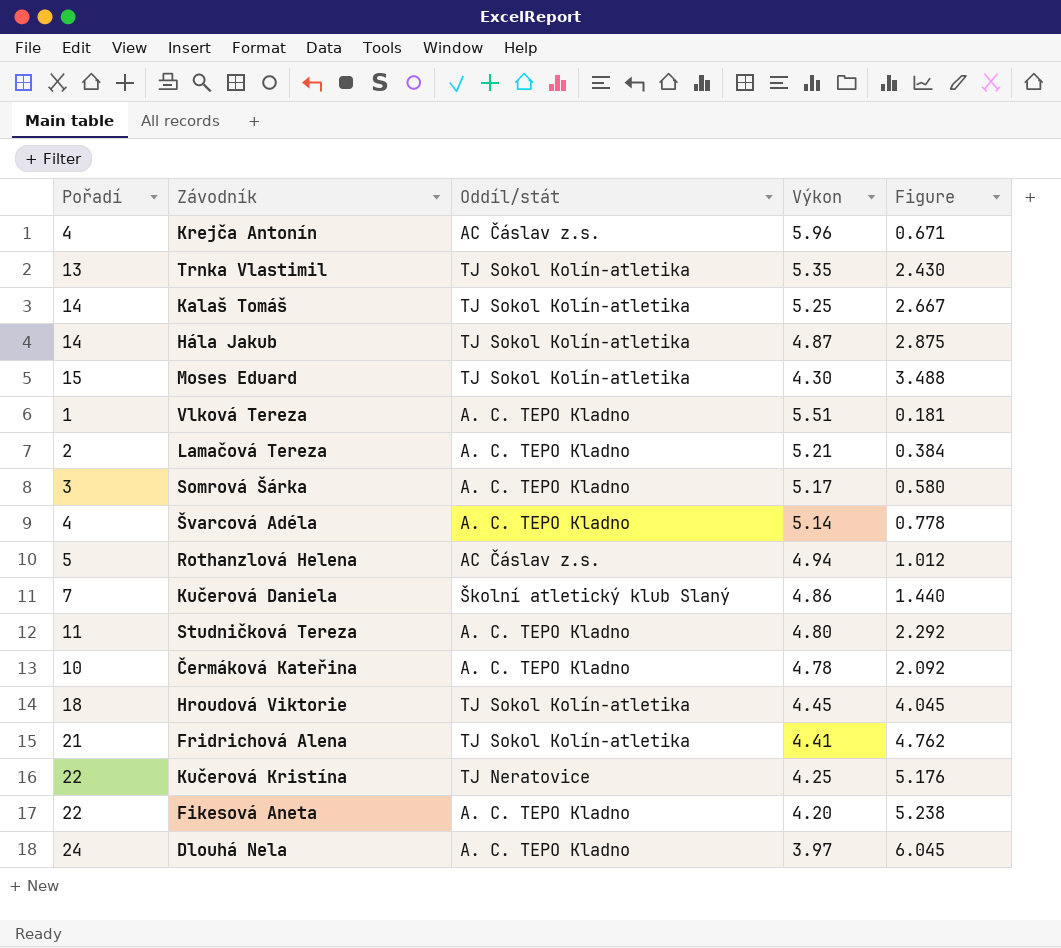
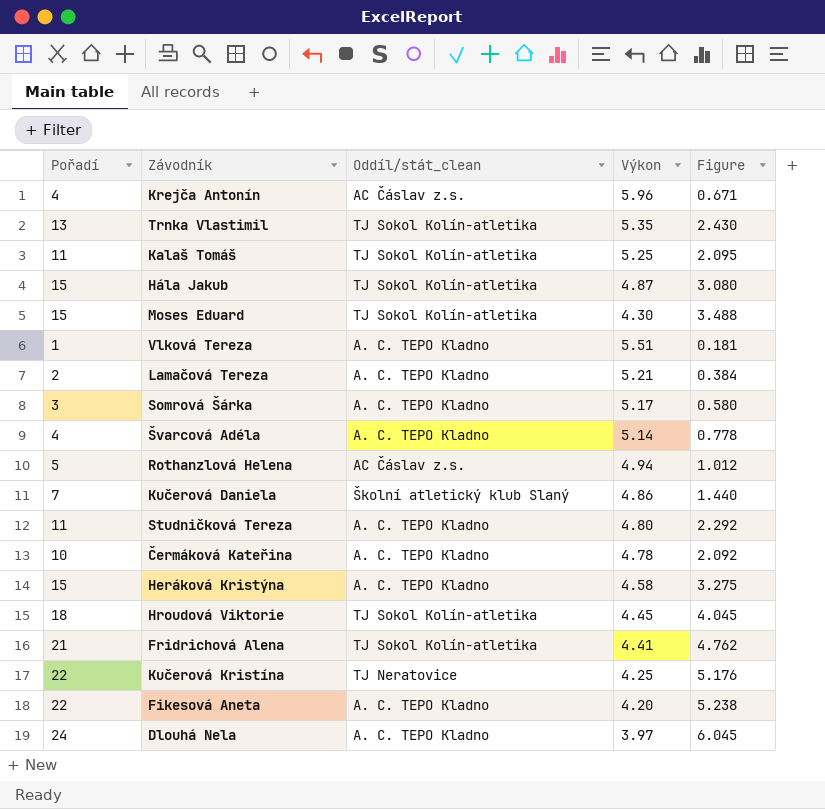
column name: Oddíl/stát -> Oddíl/stát_clean
Kalaš Tomáš | Pořadí: 14 -> 11
Kalaš Tomáš | Figure: 2.667 -> 2.095
Hála Jakub | Pořadí: 14 -> 15
Hála Jakub | Figure: 2.875 -> 3.080
row Heráková Kristýna: none -> 15 | A. C. TEPO Kladno | 4.58 | 3.275

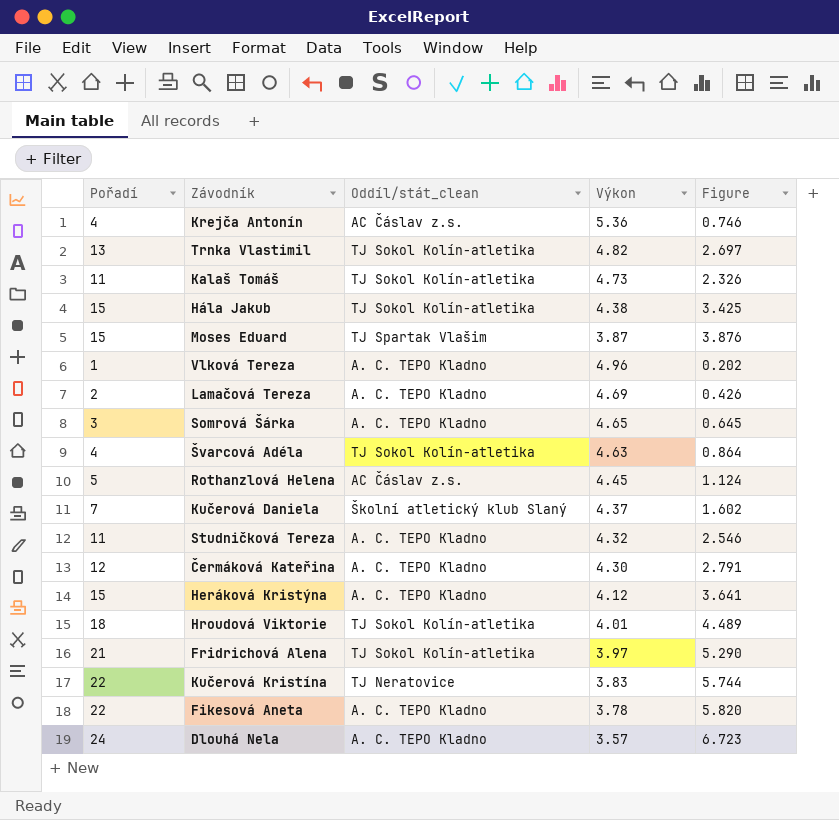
Krejča Antonín | Výkon: 5.96 -> 5.36
Krejča Antonín | Figure: 0.671 -> 0.746
Trnka Vlastimil | Výkon: 5.35 -> 4.82
Trnka Vlastimil | Figure: 2.430 -> 2.697
Kalaš Tomáš | Výkon: 5.25 -> 4.73
Kalaš Tomáš | Figure: 2.095 -> 2.326
Hála Jakub | Výkon: 4.87 -> 4.38
Hála Jakub | Figure: 3.080 -> 3.425
Moses Eduard | Oddíl/stát_clean: TJ Sokol Kolín-atletika -> TJ Spartak Vlašim
Moses Eduard | Výkon: 4.30 -> 3.87
Moses Eduard | Figure: 3.488 -> 3.876
Vlková Tereza | Výkon: 5.51 -> 4.96
Vlková Tereza | Figure: 0.181 -> 0.202
Lamačová Tereza | Výkon: 5.21 -> 4.69
Lamačová Tereza | Figure: 0.384 -> 0.426
Somrová Šárka | Výkon: 5.17 -> 4.65
Somrová Šárka | Figure: 0.580 -> 0.645
Švarcová Adéla | Oddíl/stát_clean: A. C. TEPO Kladno -> TJ Sokol Kolín-atletika
Švarcová Adéla | Výkon: 5.14 -> 4.63
Švarcová Adéla | Figure: 0.778 -> 0.864
Rothanzlová Helena | Výkon: 4.94 -> 4.45
Rothanzlová Helena | Figure: 1.012 -> 1.124
Kučerová Daniela | Výkon: 4.86 -> 4.37
Kučerová Daniela | Figure: 1.440 -> 1.602
Studničková Tereza | Výkon: 4.80 -> 4.32
Studničková Tereza | Figure: 2.292 -> 2.546
Čermáková Kateřina | Pořadí: 10 -> 12
Čermáková Kateřina | Výkon: 4.78 -> 4.30
Čermáková Kateřina | Figure: 2.092 -> 2.791
Heráková Kristýna | Výkon: 4.58 -> 4.12
Heráková Kristýna | Figure: 3.275 -> 3.641
Hroudová Viktorie | Výkon: 4.45 -> 4.01
Hroudová Viktorie | Figure: 4.045 -> 4.489
Fridrichová Alena | Výkon: 4.41 -> 3.97
Fridrichová Alena | Figure: 4.762 -> 5.290
Kučerová Kristína | Výkon: 4.25 -> 3.83
Kučerová Kristína | Figure: 5.176 -> 5.744
Fikesová Aneta | Výkon: 4.20 -> 3.78
Fikesová Aneta | Figure: 5.238 -> 5.820
Dlouhá Nela | Výkon: 3.97 -> 3.57
Dlouhá Nela | Figure: 6.045 -> 6.723

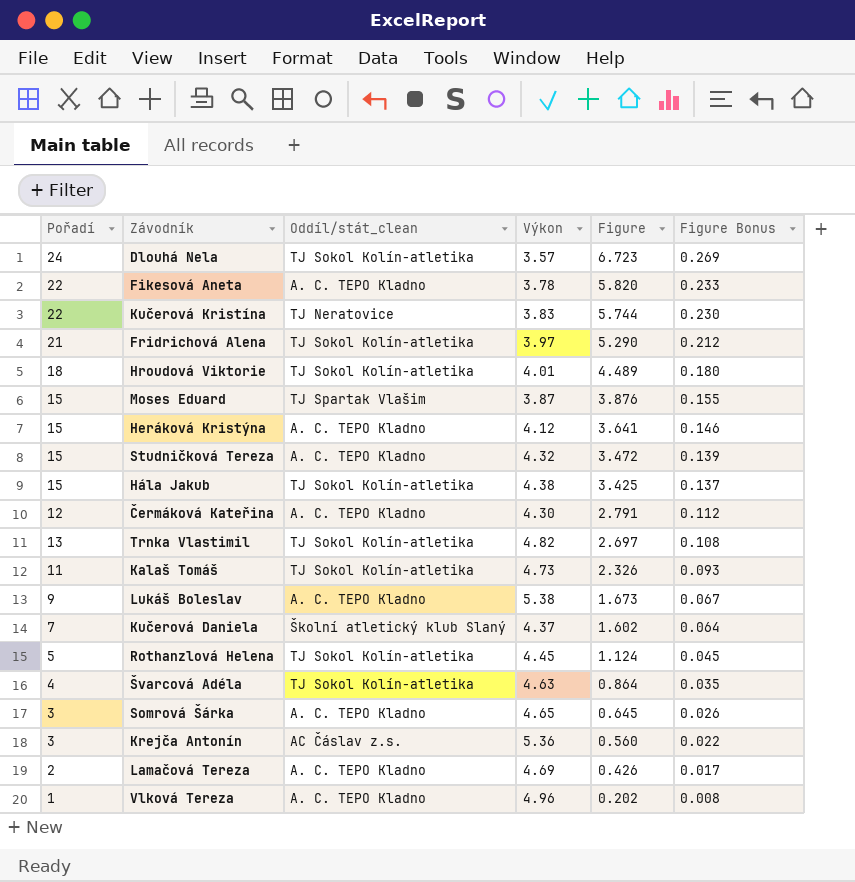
row order: none -> Figure descending
column Figure Bonus | formula: none -> [Figure] * 0.04
Dlouhá Nela | Oddíl/stát_clean: A. C. TEPO Kladno -> TJ Sokol Kolín-atletika
Studničková Tereza | Pořadí: 11 -> 15
Studničková Tereza | Figure: 2.546 -> 3.472
row Lukáš Boleslav: none -> 9 | A. C. TEPO Kladno | 5.38 | 1.673 | 0.067
Rothanzlová Helena | Oddíl/stát_clean: AC Čáslav z.s. -> TJ Sokol Kolín-atletika
Krejča Antonín | Pořadí: 4 -> 3
Krejča Antonín | Figure: 0.746 -> 0.560

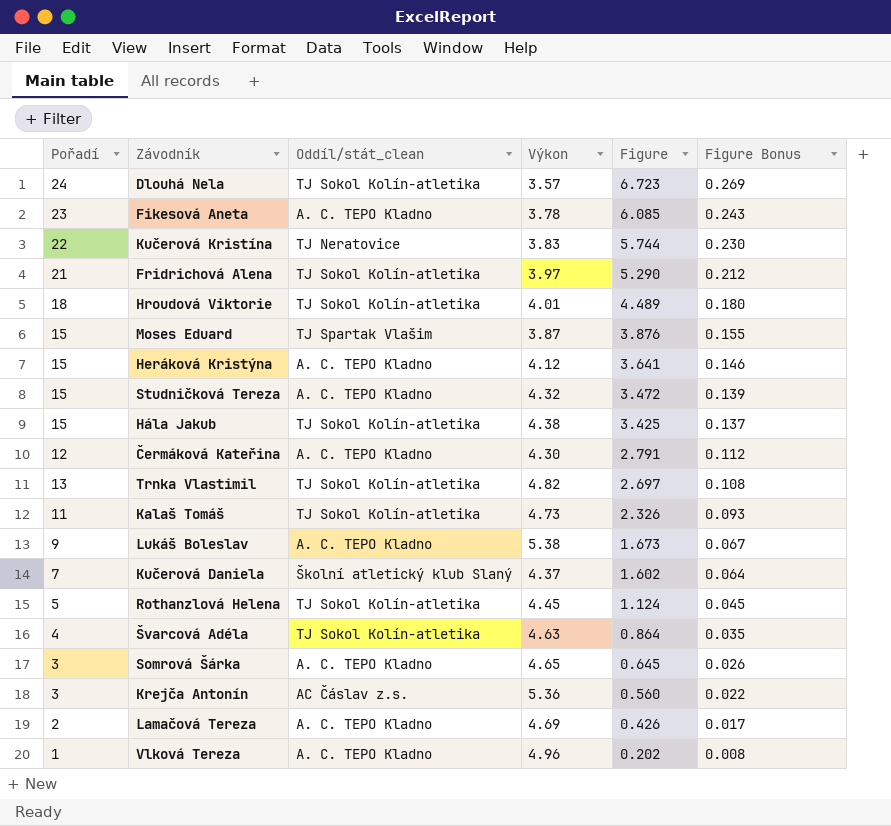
Fikesová Aneta | Pořadí: 22 -> 23
Fikesová Aneta | Figure: 5.820 -> 6.085
Fikesová Aneta | Figure Bonus: 0.233 -> 0.243

